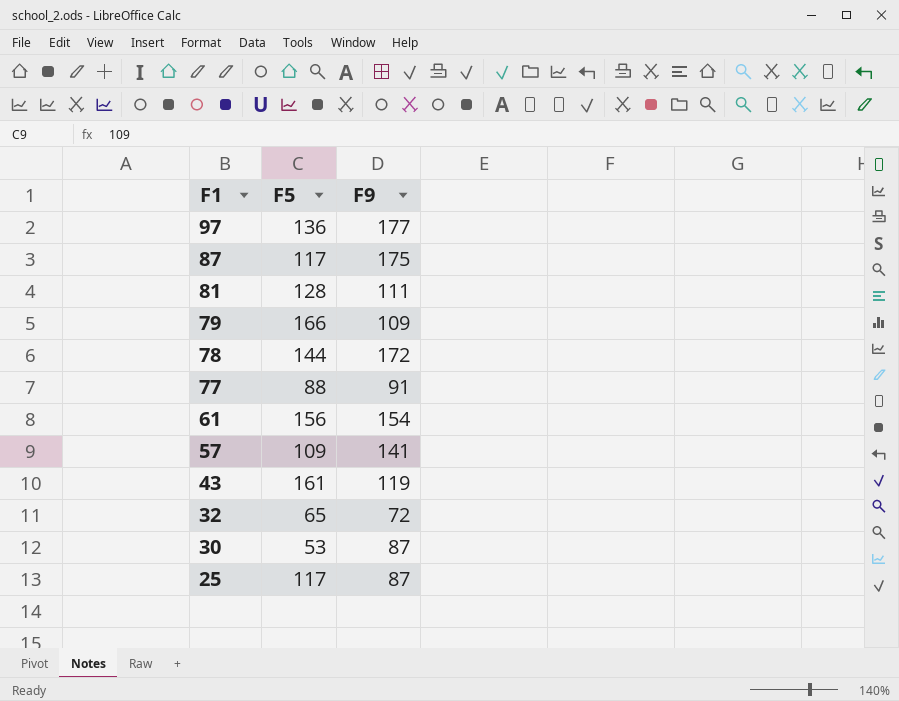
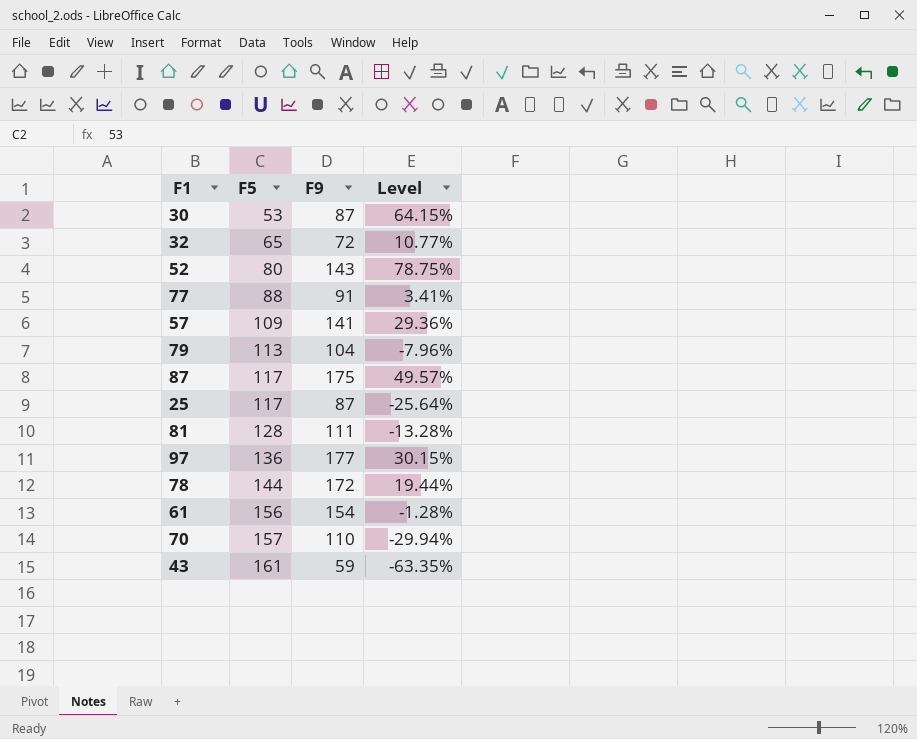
row order: F1 descending -> F5 ascending
column Level | formula: none -> ([F9] - [F5]) / [F5]
row 52: none -> 80 | 143 | 78.75%
79 | F5: 166 -> 113
79 | F9: 109 -> 104
row 70: none -> 157 | 110 | -29.94%
43 | F9: 119 -> 59

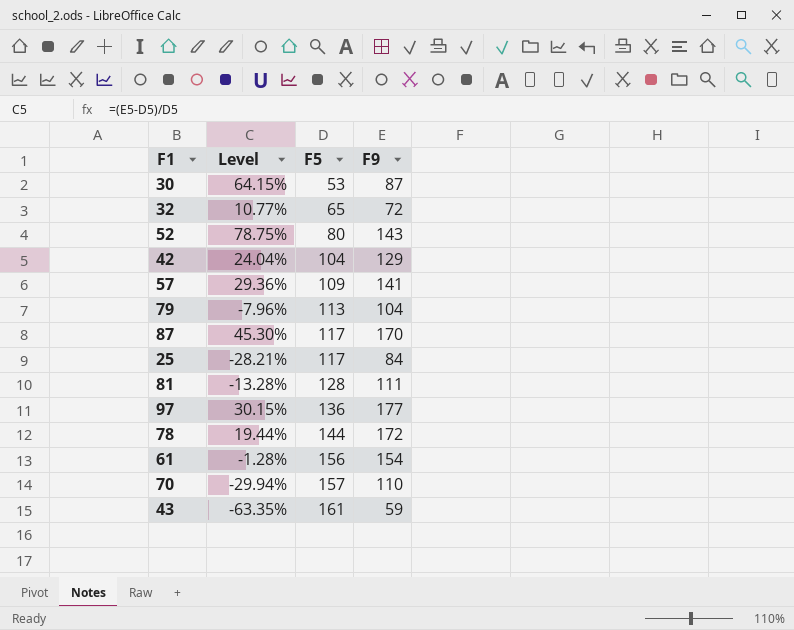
column Level | position: 4 -> 2
row 77: 88 | 91 | 3.41% -> none
row 42: none -> 24.04% | 104 | 129
87 | Level: 49.57% -> 45.30%
87 | F9: 175 -> 170
25 | Level: -25.64% -> -28.21%
25 | F9: 87 -> 84

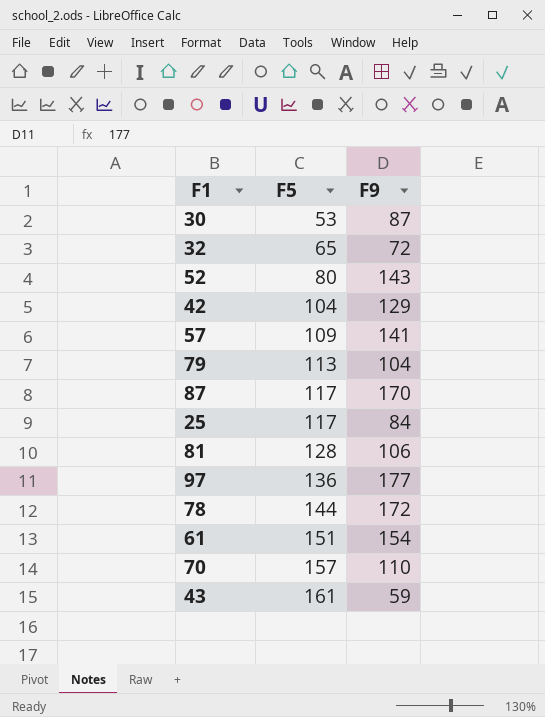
column Level | formula: ([F9] - [F5]) / [F5] -> none
81 | F9: 111 -> 106
61 | F5: 156 -> 151

